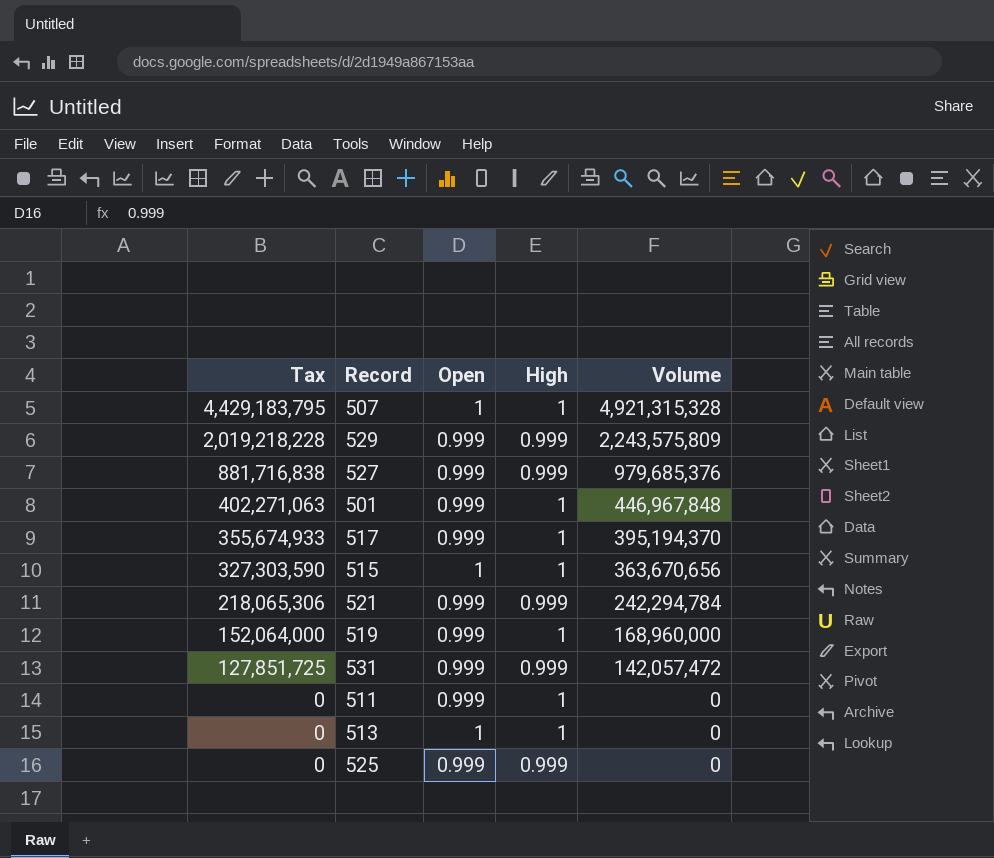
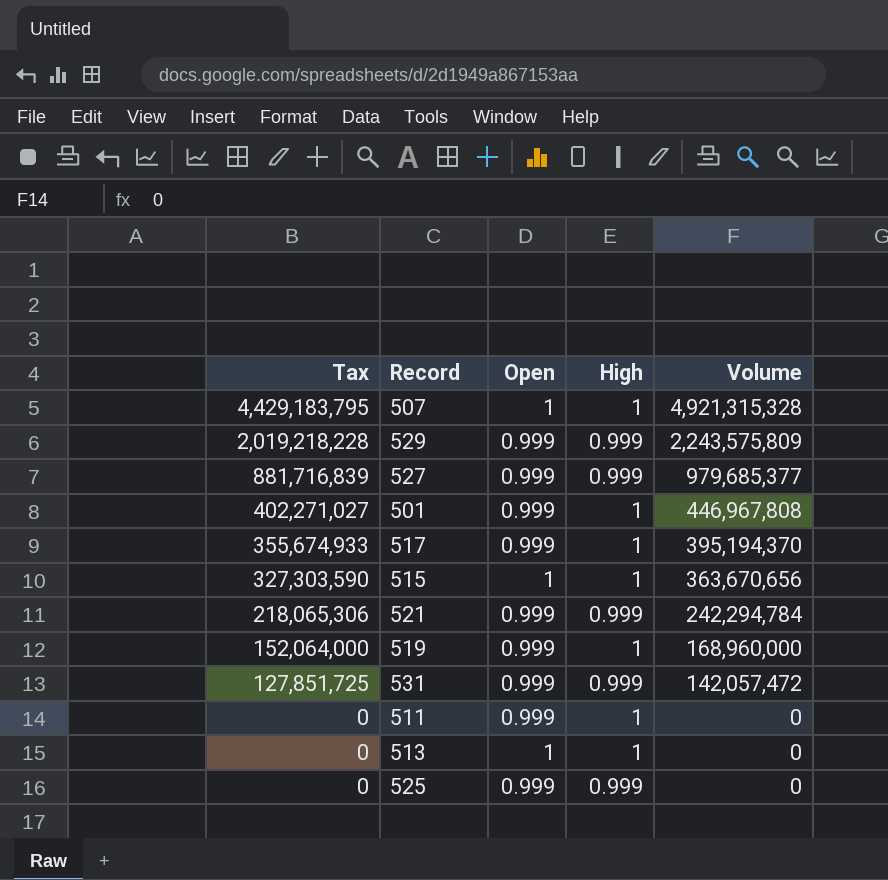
527 | Tax: 881,716,838 -> 881,716,839
527 | Volume: 979,685,376 -> 979,685,377
501 | Tax: 402,271,063 -> 402,271,027
501 | Volume: 446,967,848 -> 446,967,808

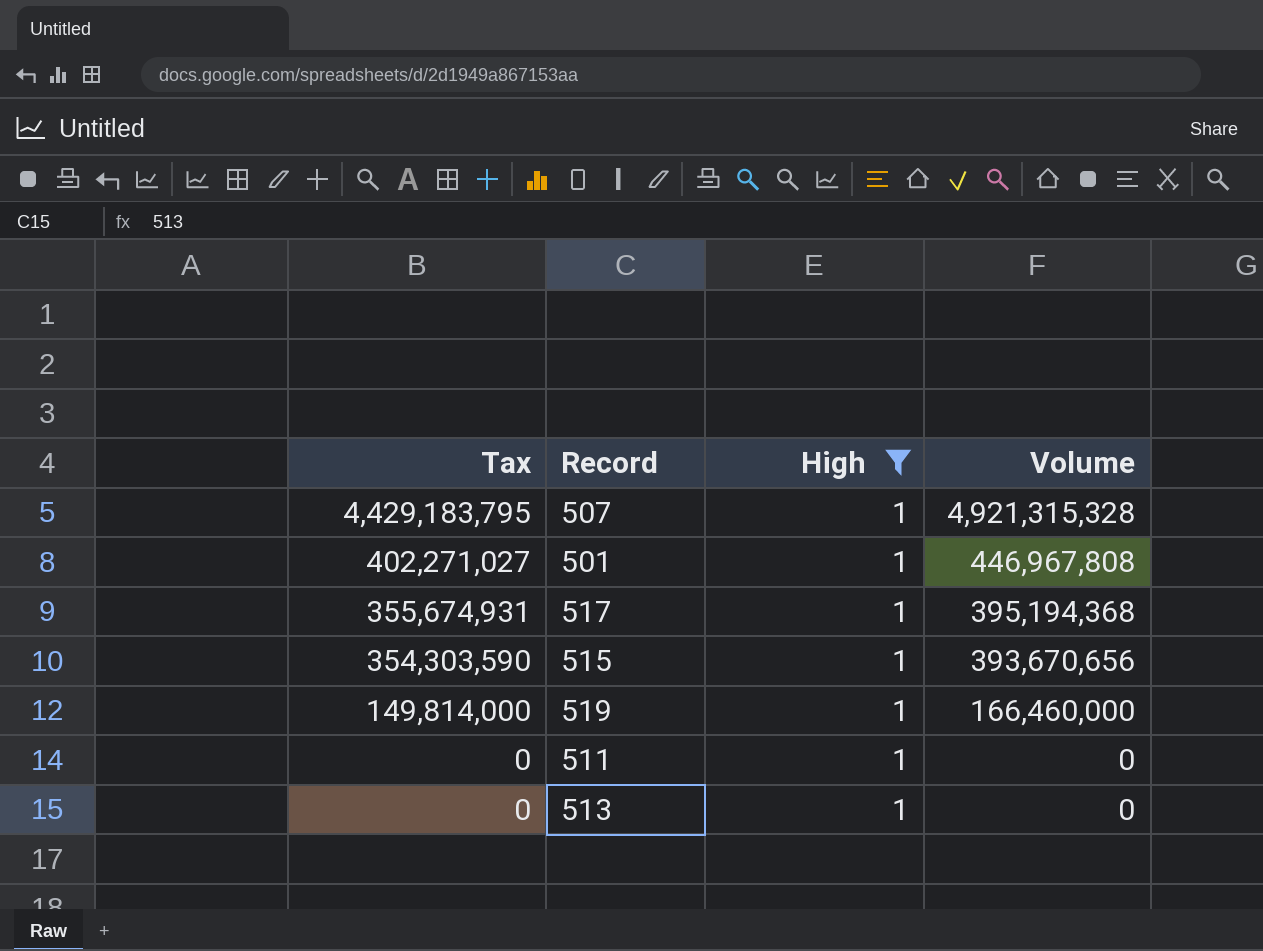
filter: none -> High = 1
column Open | position: 3 -> none
517 | Tax: 355,674,933 -> 355,674,931
517 | Volume: 395,194,370 -> 395,194,368
515 | Tax: 327,303,590 -> 354,303,590
515 | Volume: 363,670,656 -> 393,670,656
519 | Tax: 152,064,000 -> 149,814,000
519 | Volume: 168,960,000 -> 166,460,000

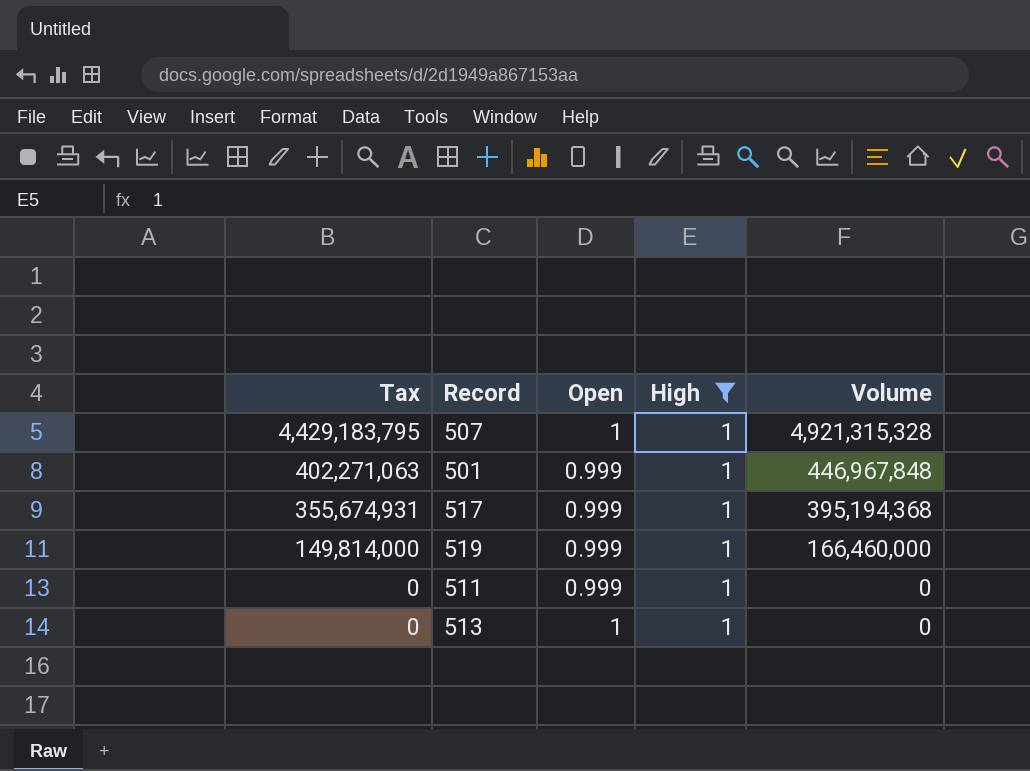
column Open | position: none -> 3
row 515: 354,303,590 | 1 | 393,670,656 -> none
501 | Tax: 402,271,027 -> 402,271,063
501 | Volume: 446,967,808 -> 446,967,848

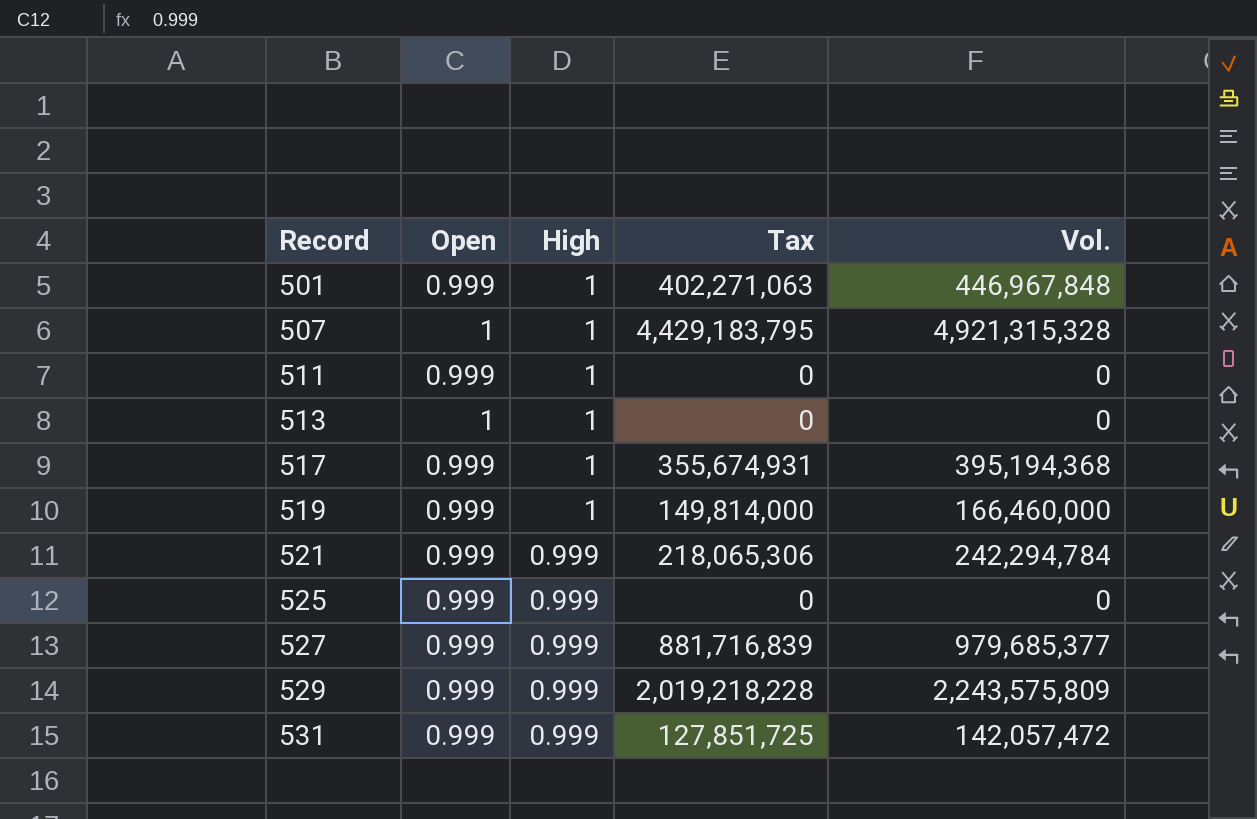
filter: High = 1 -> none
row order: Tax descending -> Record ascending
column Tax | position: 1 -> 4
column name: Volume -> Vol.

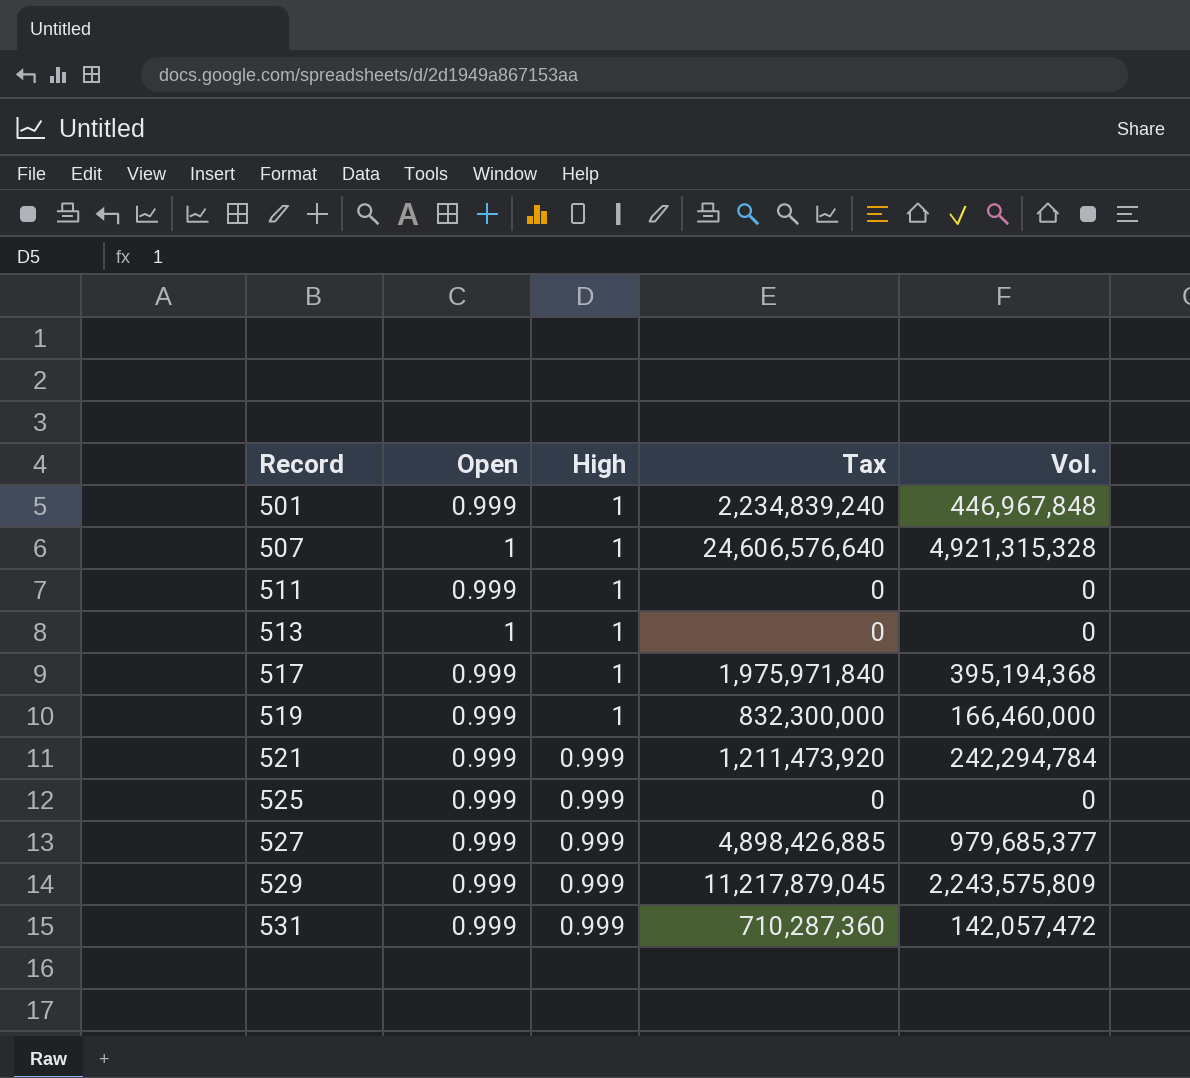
column Tax | formula: [Vol.] * 0.9 -> [Vol.] * 5

